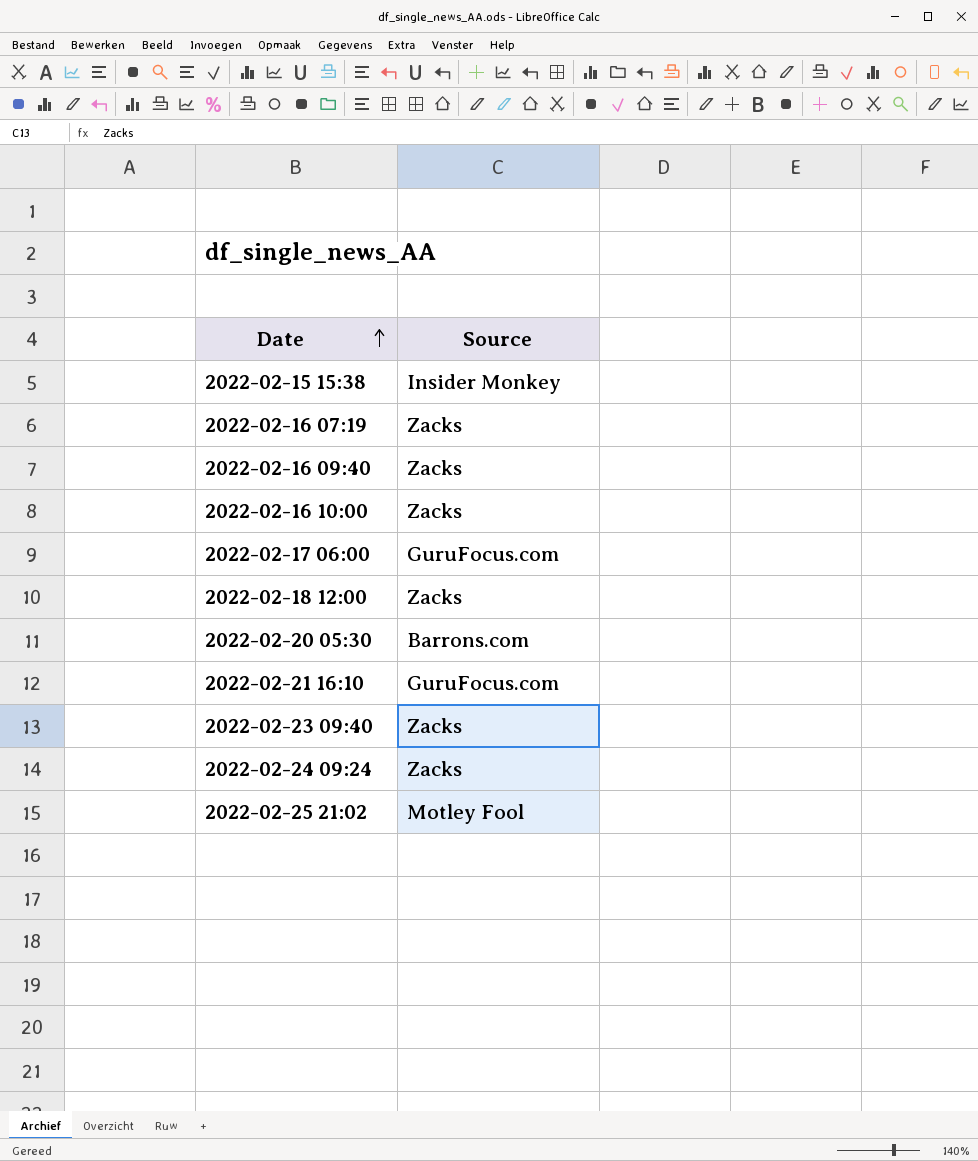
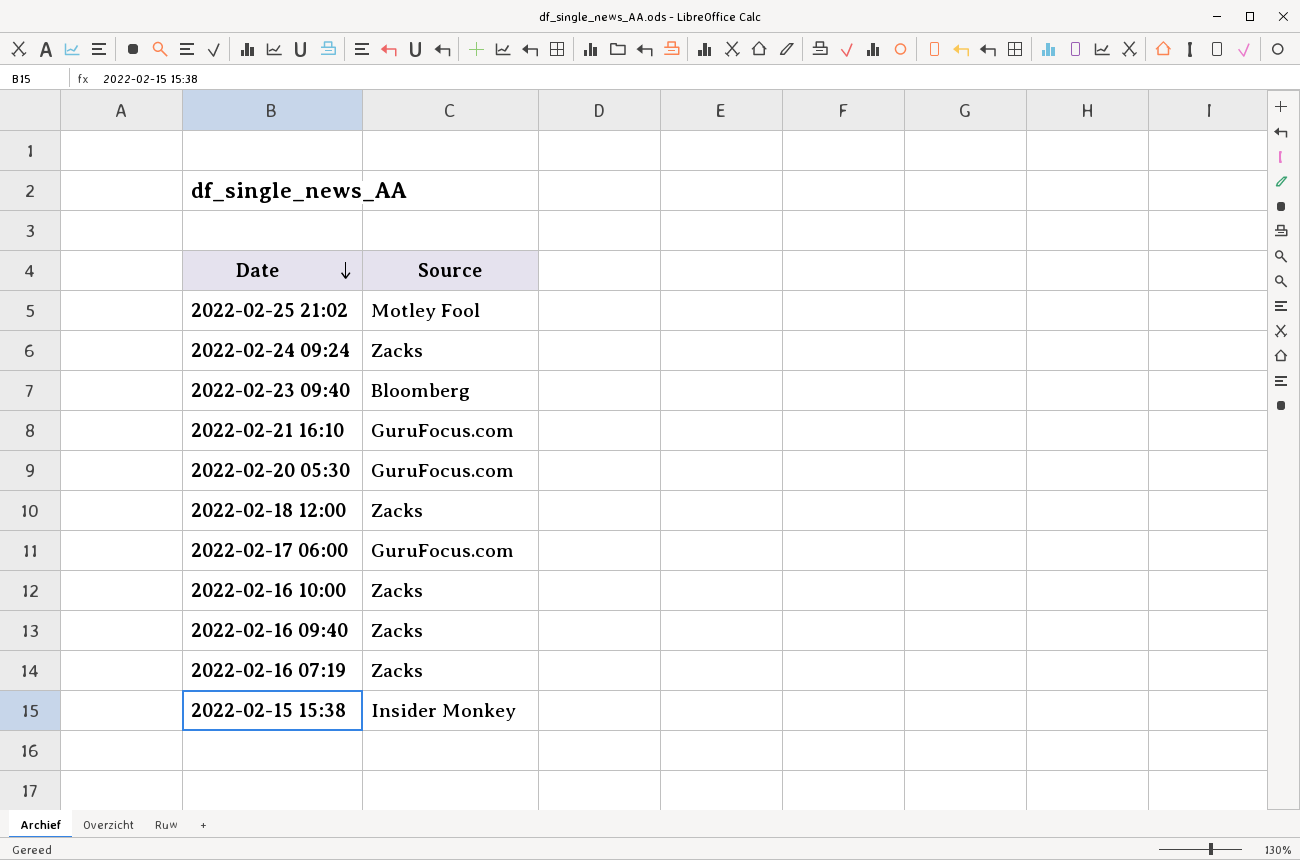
row order: Date ascending -> Date descending
2022-02-23 09:40 | Source: Zacks -> Bloomberg
2022-02-20 05:30 | Source: Barrons.com -> GuruFocus.com

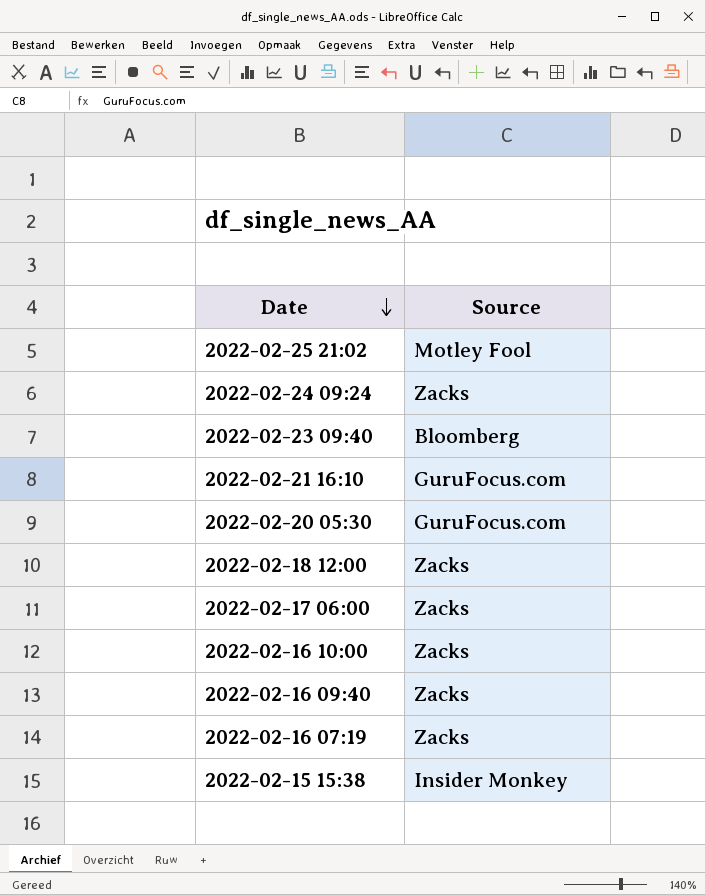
2022-02-17 06:00 | Source: GuruFocus.com -> Zacks

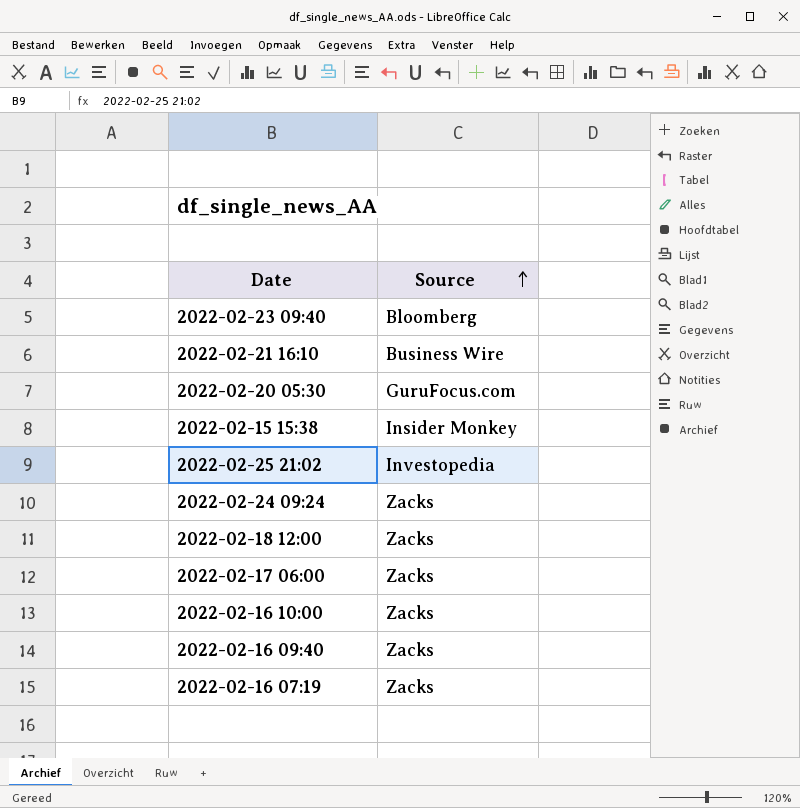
row order: Date descending -> Source ascending
2022-02-21 16:10 | Source: GuruFocus.com -> Business Wire
2022-02-25 21:02 | Source: Motley Fool -> Investopedia

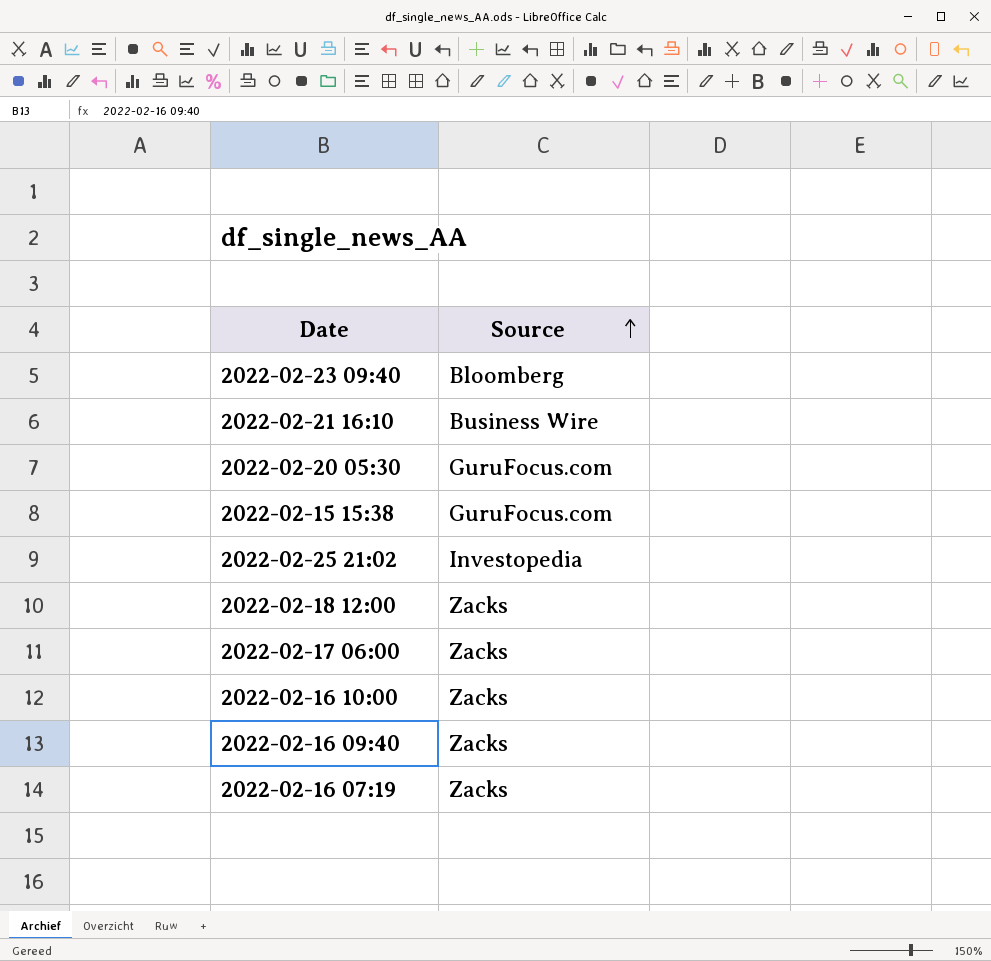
row 2022-02-24 09:24: Zacks -> none
2022-02-15 15:38 | Source: Insider Monkey -> GuruFocus.com

